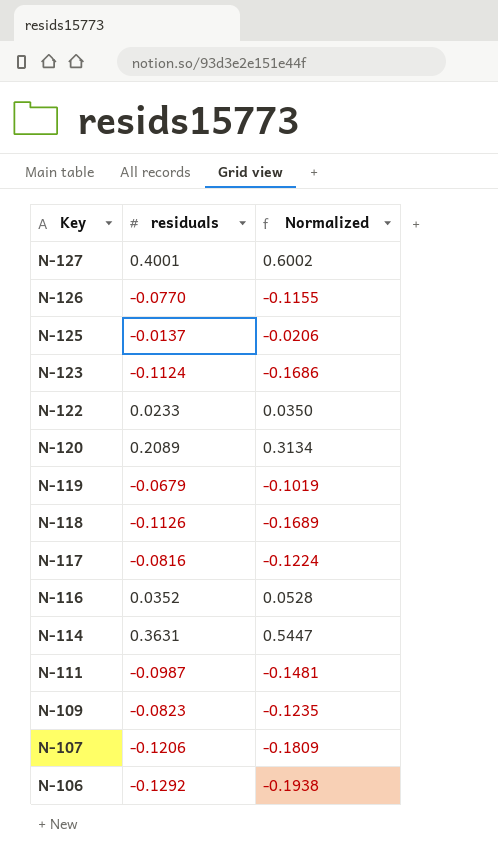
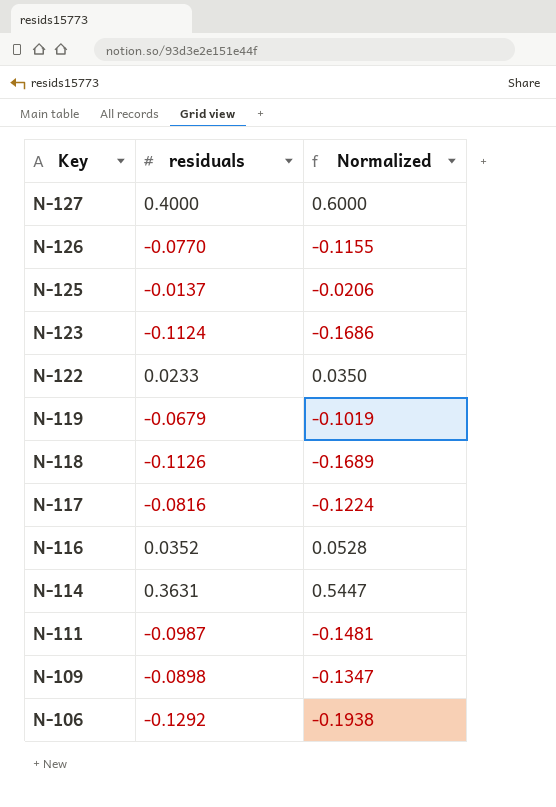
row N-120: 0.2089 | 0.3134 -> none
row N-107: -0.1206 | -0.1809 -> none
N-127 | residuals: 0.4001 -> 0.4000
N-127 | Normalized: 0.6002 -> 0.6000
N-109 | residuals: -0.0823 -> -0.0898
N-109 | Normalized: -0.1235 -> -0.1347

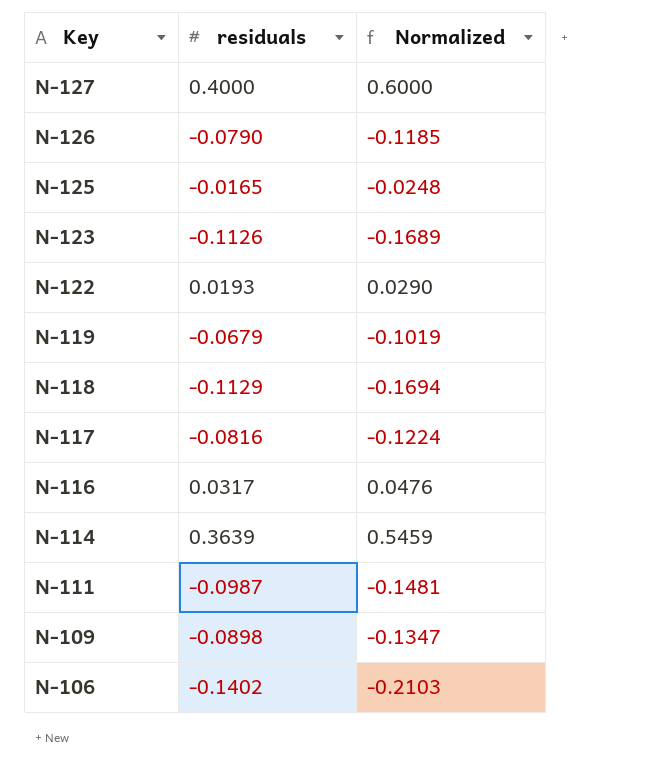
N-126 | residuals: -0.0770 -> -0.0790
N-126 | Normalized: -0.1155 -> -0.1185
N-125 | residuals: -0.0137 -> -0.0165
N-125 | Normalized: -0.0206 -> -0.0248
N-123 | residuals: -0.1124 -> -0.1126
N-123 | Normalized: -0.1686 -> -0.1689
N-122 | residuals: 0.0233 -> 0.0193
N-122 | Normalized: 0.0350 -> 0.0290
N-118 | residuals: -0.1126 -> -0.1129
N-118 | Normalized: -0.1689 -> -0.1694
N-116 | residuals: 0.0352 -> 0.0317
N-116 | Normalized: 0.0528 -> 0.0476
N-114 | residuals: 0.3631 -> 0.3639
N-114 | Normalized: 0.5447 -> 0.5459
N-106 | residuals: -0.1292 -> -0.1402
N-106 | Normalized: -0.1938 -> -0.2103

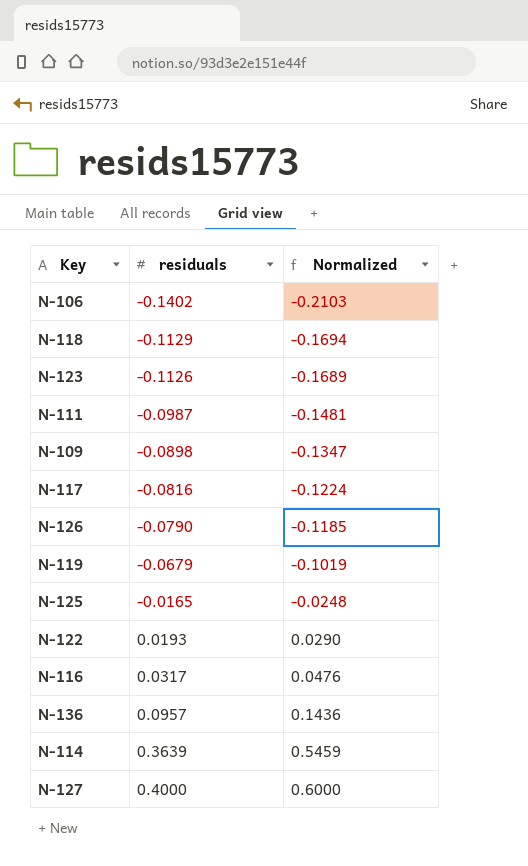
row order: Key descending -> residuals ascending
row N-136: none -> 0.0957 | 0.1436

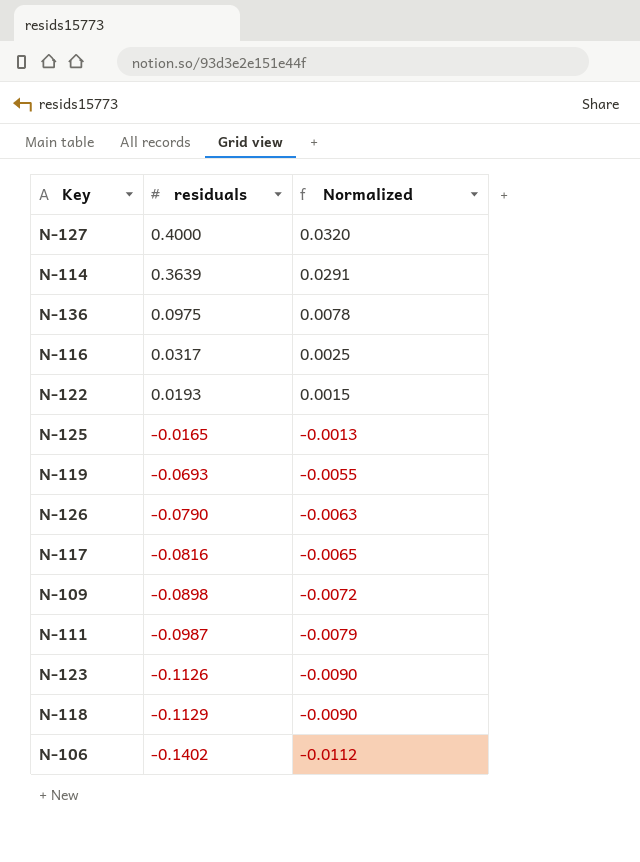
row order: residuals ascending -> residuals descending
column Normalized | formula: [residuals] * 1.5 -> [residuals] * 0.08
N-136 | residuals: 0.0957 -> 0.0975
N-119 | residuals: -0.0679 -> -0.0693

